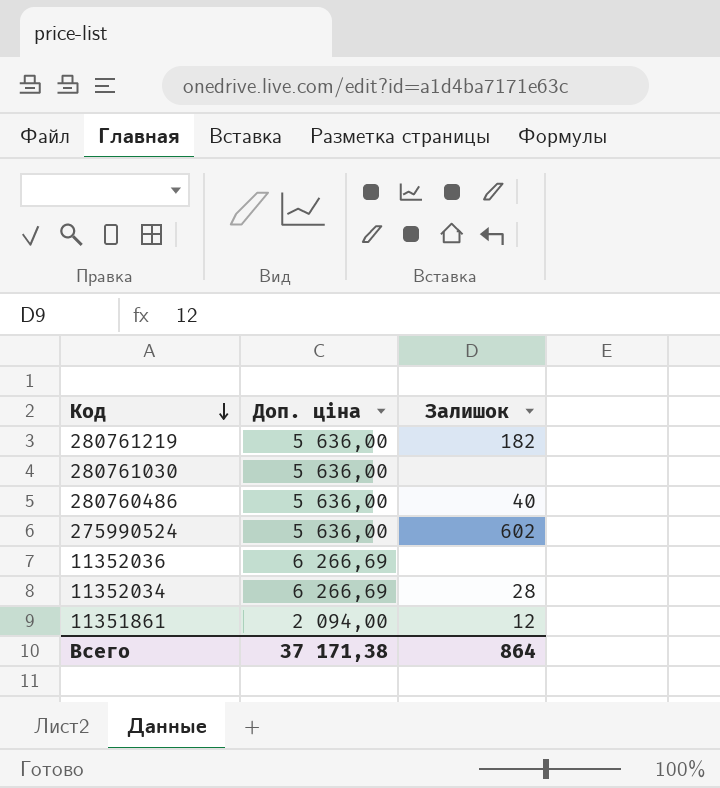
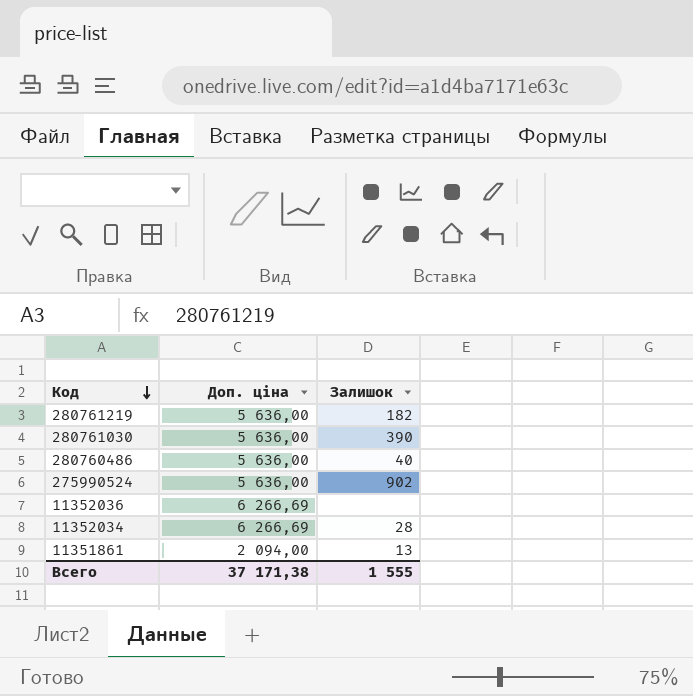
280761030 | Залишок: none -> 390
275990524 | Залишок: 602 -> 902
11351861 | Залишок: 12 -> 13
Всего | Залишок: 864 -> 1 555

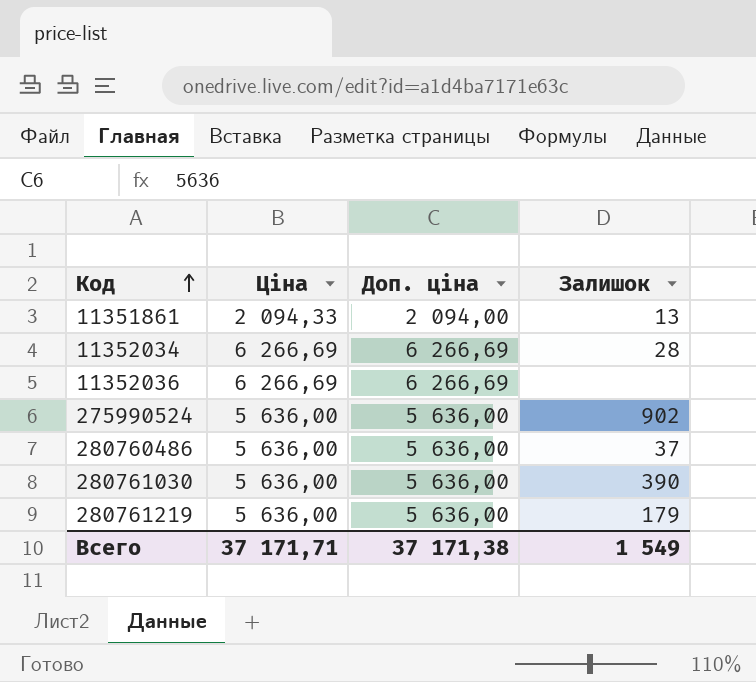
row order: Код descending -> Код ascending
column Ціна | position: none -> 2
280760486 | Залишок: 40 -> 37
280761219 | Залишок: 182 -> 179
Всего | Залишок: 1 555 -> 1 549

